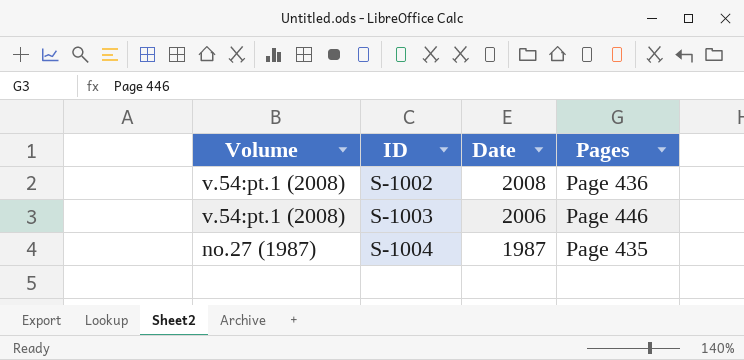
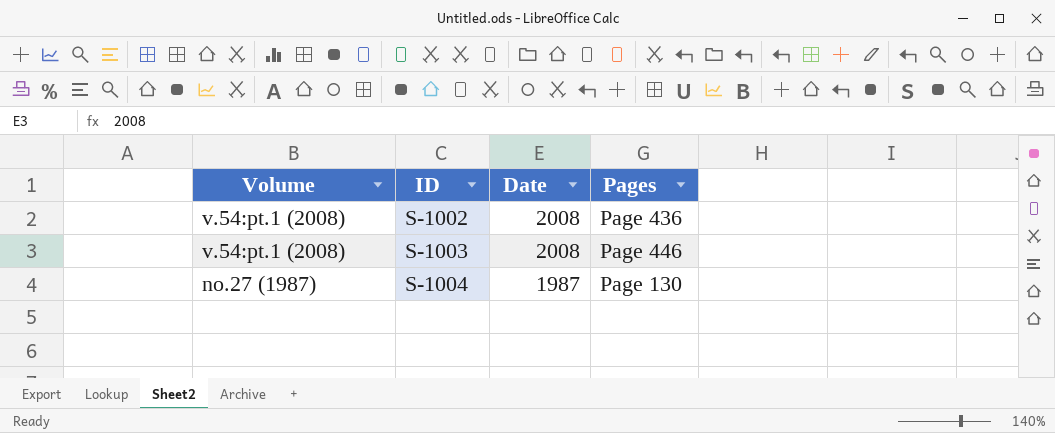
S-1003 | Date: 2006 -> 2008
S-1004 | Pages: Page 435 -> Page 130

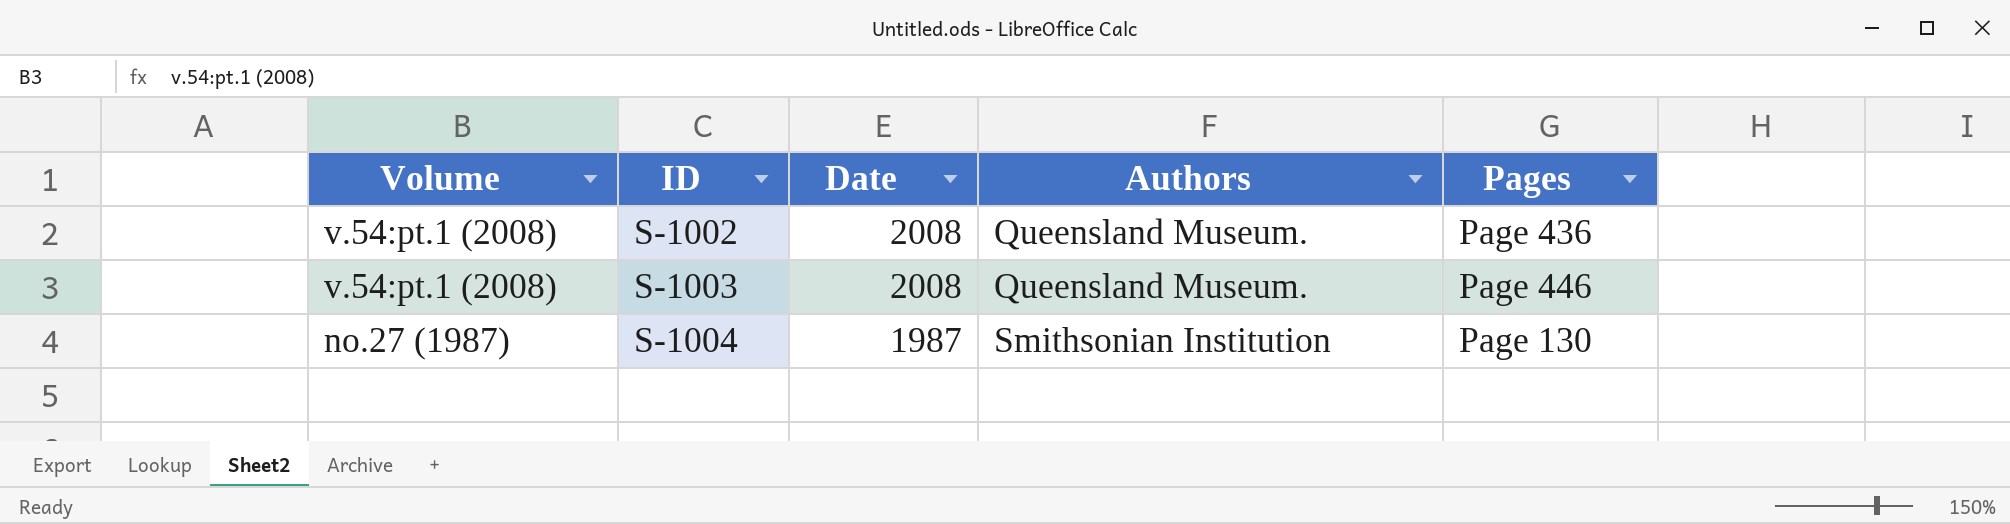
column Authors | position: none -> 4

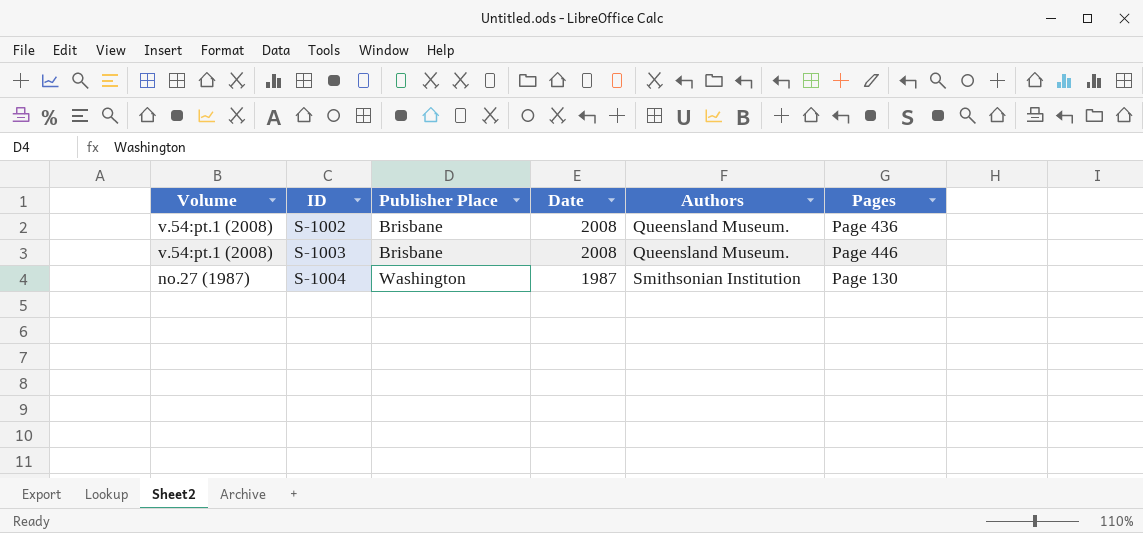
column Publisher Place | position: none -> 3

